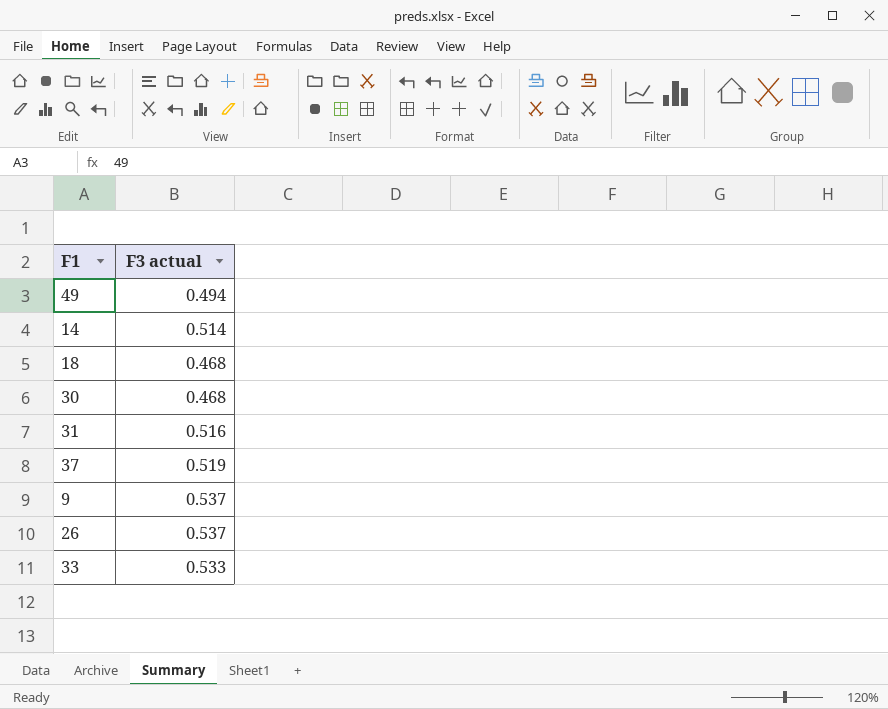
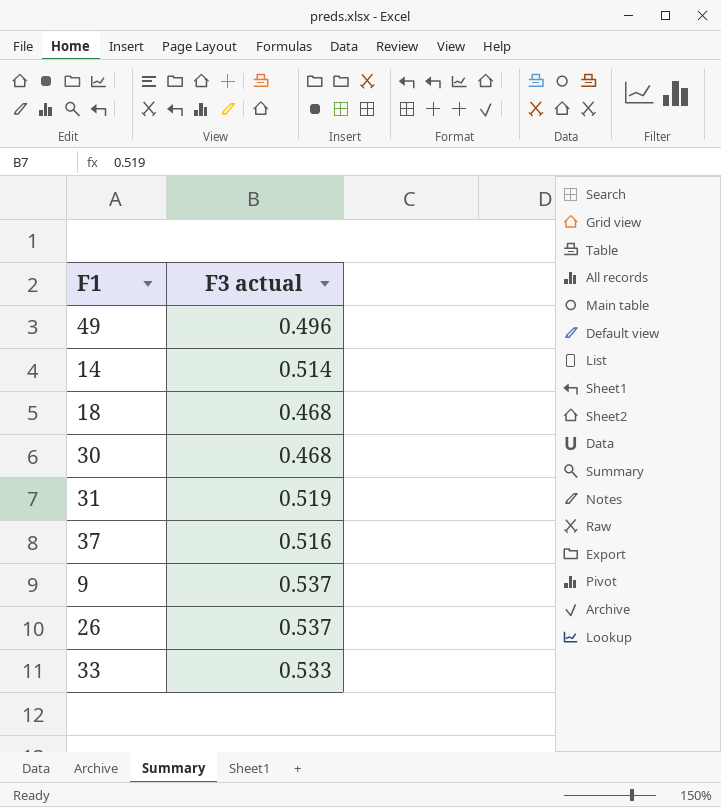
49 | F3 actual: 0.494 -> 0.496
31 | F3 actual: 0.516 -> 0.519
37 | F3 actual: 0.519 -> 0.516

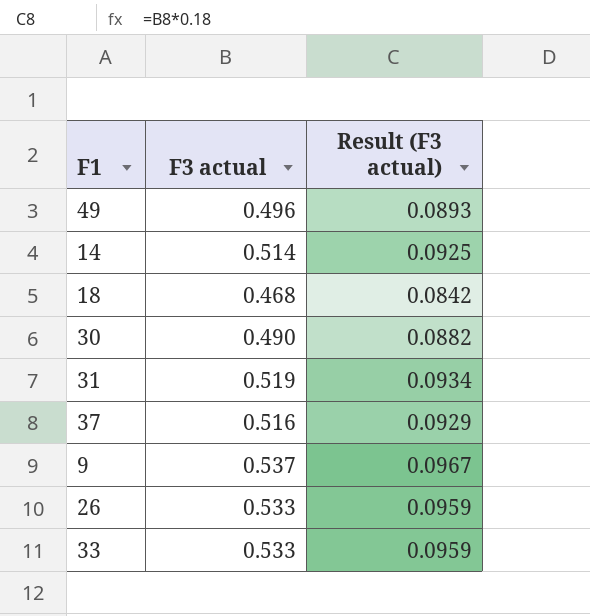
column Result (F3 actual) | formula: none -> [F3 actual] * 0.18
30 | F3 actual: 0.468 -> 0.490
26 | F3 actual: 0.537 -> 0.533

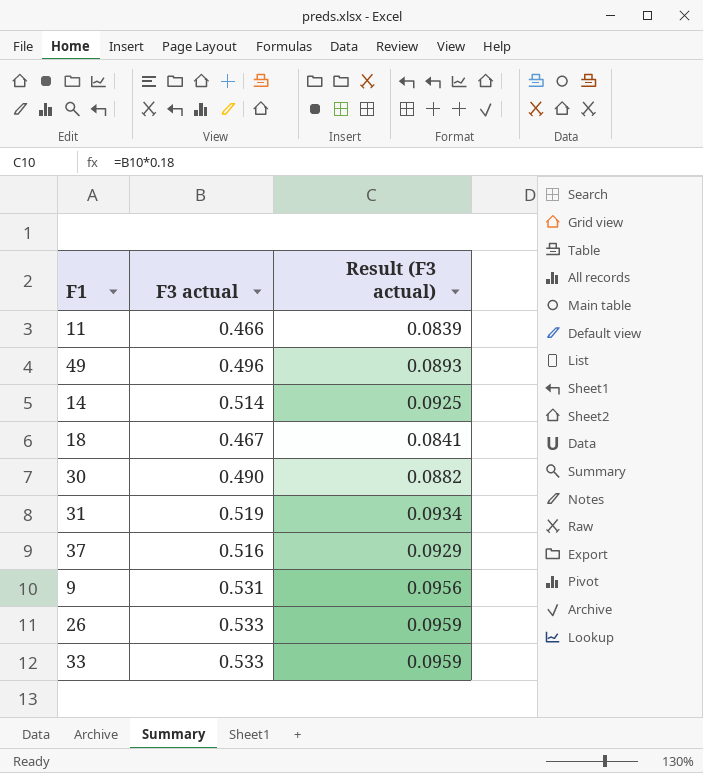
row 11: none -> 0.466 | 0.0839
18 | F3 actual: 0.468 -> 0.467
18 | Result (F3 actual): 0.0842 -> 0.0841
9 | F3 actual: 0.537 -> 0.531
9 | Result (F3 actual): 0.0967 -> 0.0956

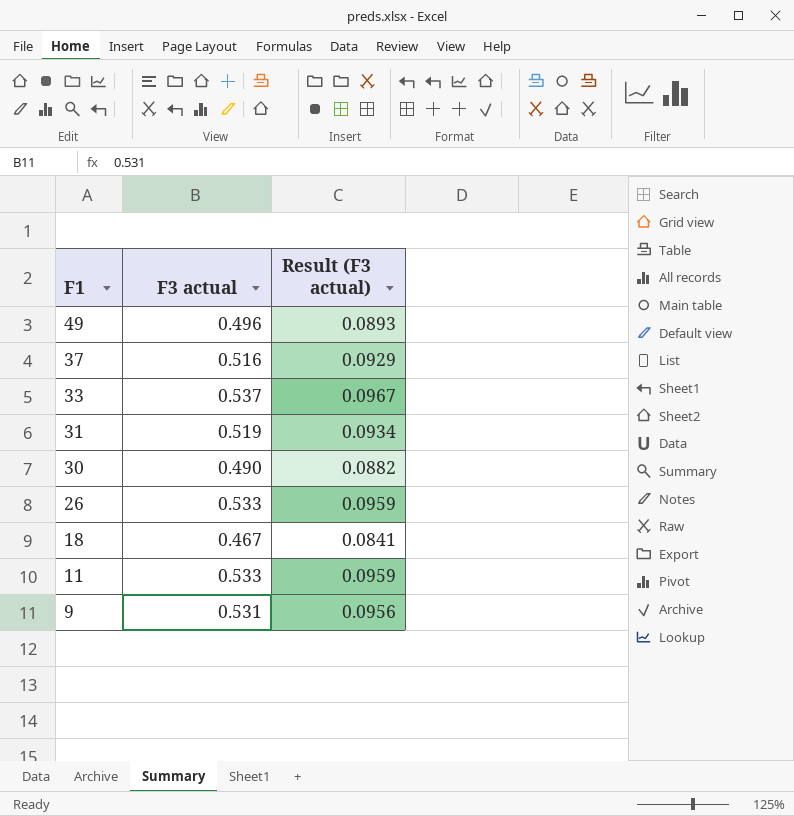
row order: none -> F1 descending
row 14: 0.514 | 0.0925 -> none
33 | F3 actual: 0.533 -> 0.537
33 | Result (F3 actual): 0.0959 -> 0.0967
11 | F3 actual: 0.466 -> 0.533
11 | Result (F3 actual): 0.0839 -> 0.0959

